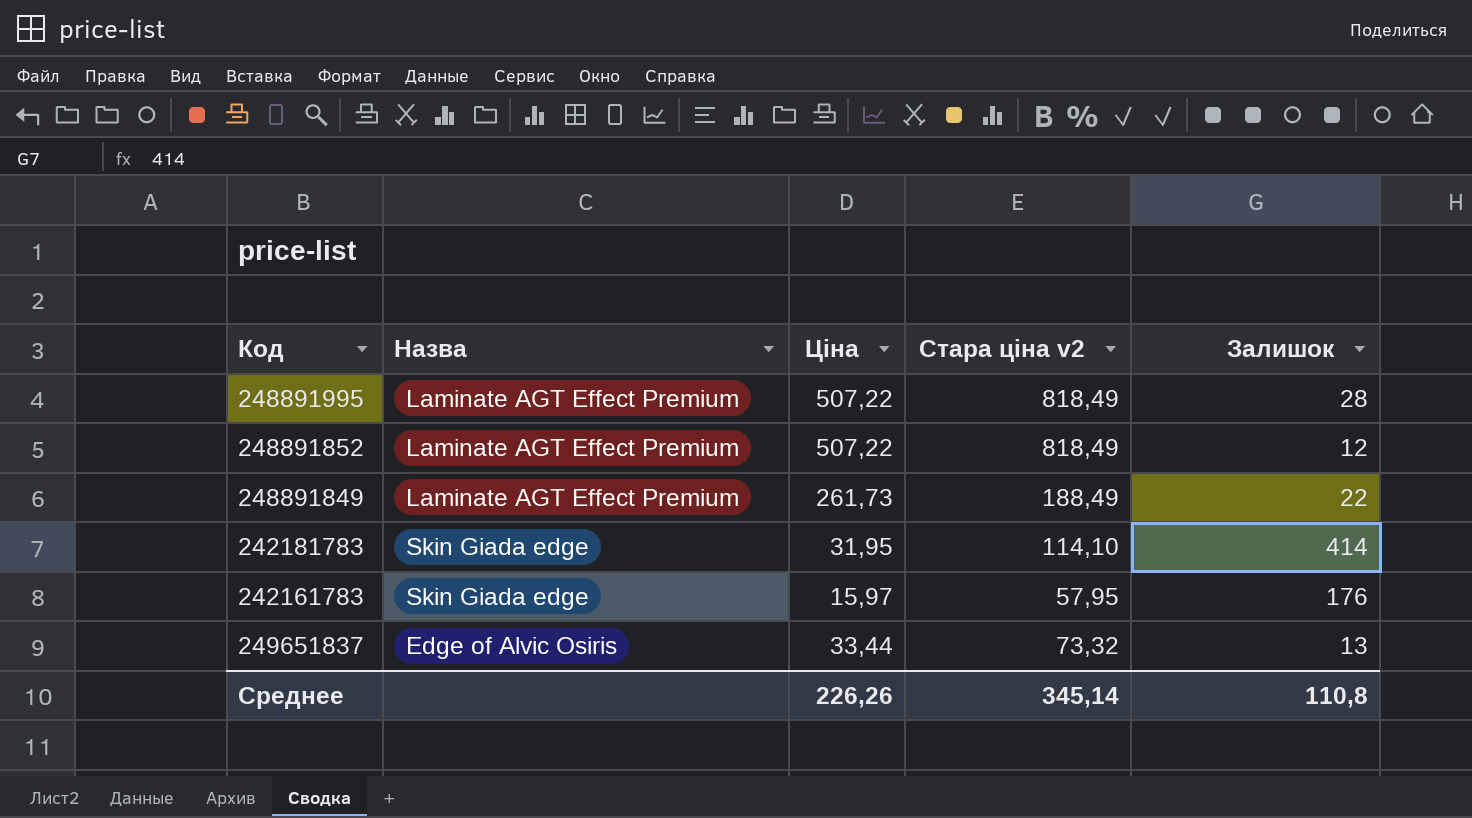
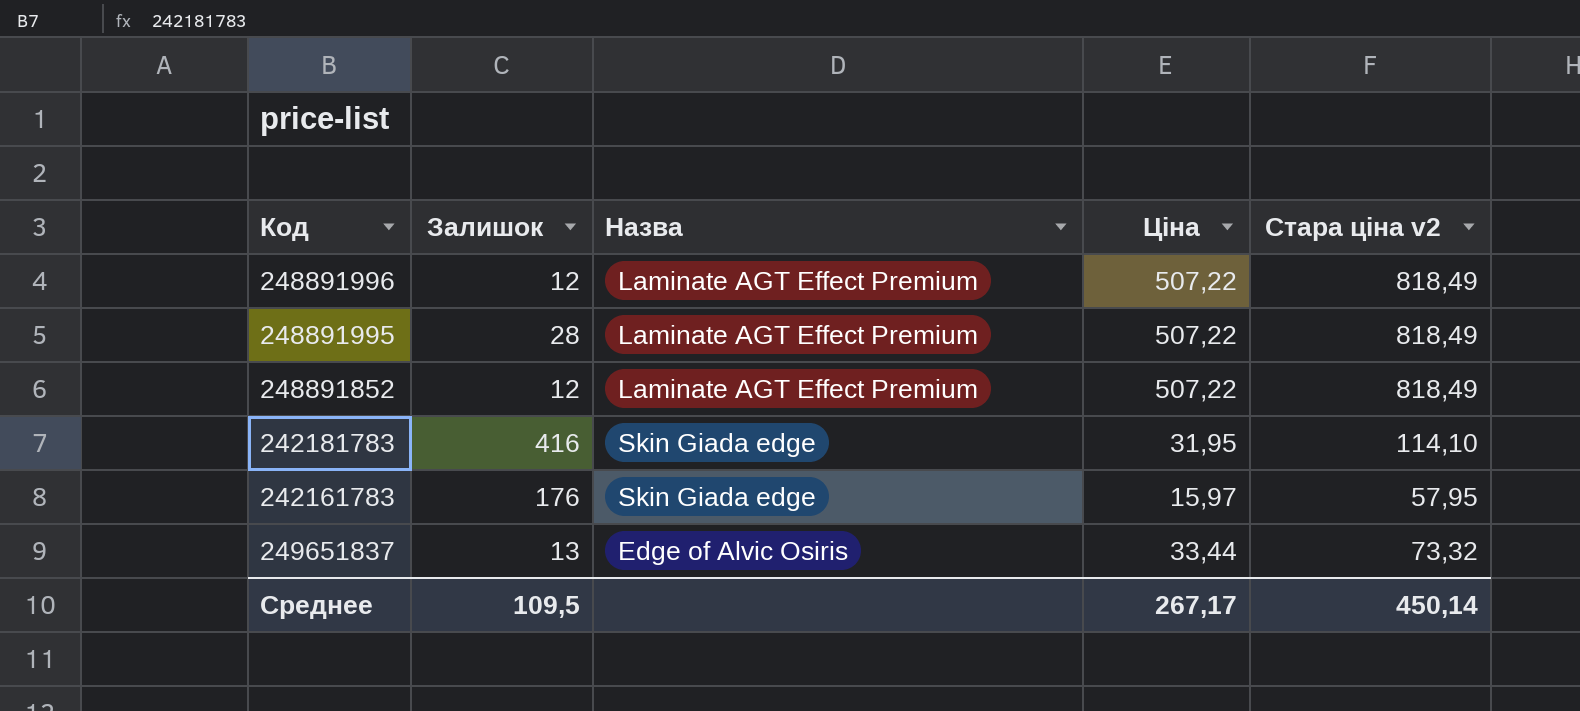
column Залишок | position: 5 -> 2
row 248891849: Laminate AGT Effect Premium | 261,73 | 188,49 | 22 -> none
row 248891996: none -> 12 | Laminate AGT Effect Premium | 507,22 | 818,49
242181783 | Залишок: 414 -> 416
Среднее | Залишок: 110,8 -> 109,5
Среднее | Ціна: 226,26 -> 267,17
Среднее | Стара ціна v2: 345,14 -> 450,14

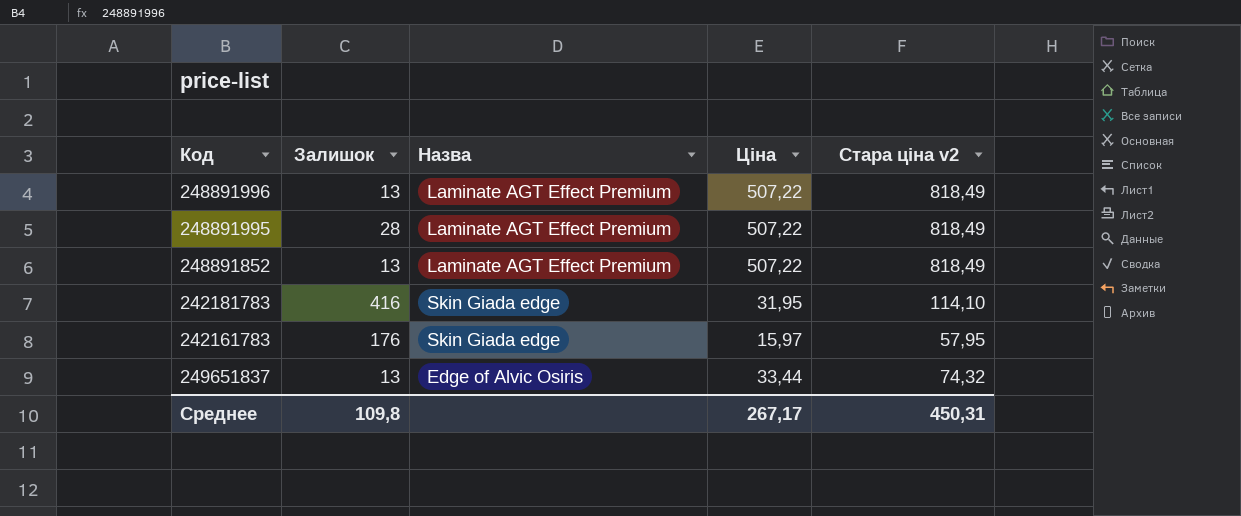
248891996 | Залишок: 12 -> 13
248891852 | Залишок: 12 -> 13
249651837 | Стара ціна v2: 73,32 -> 74,32
Среднее | Залишок: 109,5 -> 109,8
Среднее | Стара ціна v2: 450,14 -> 450,31

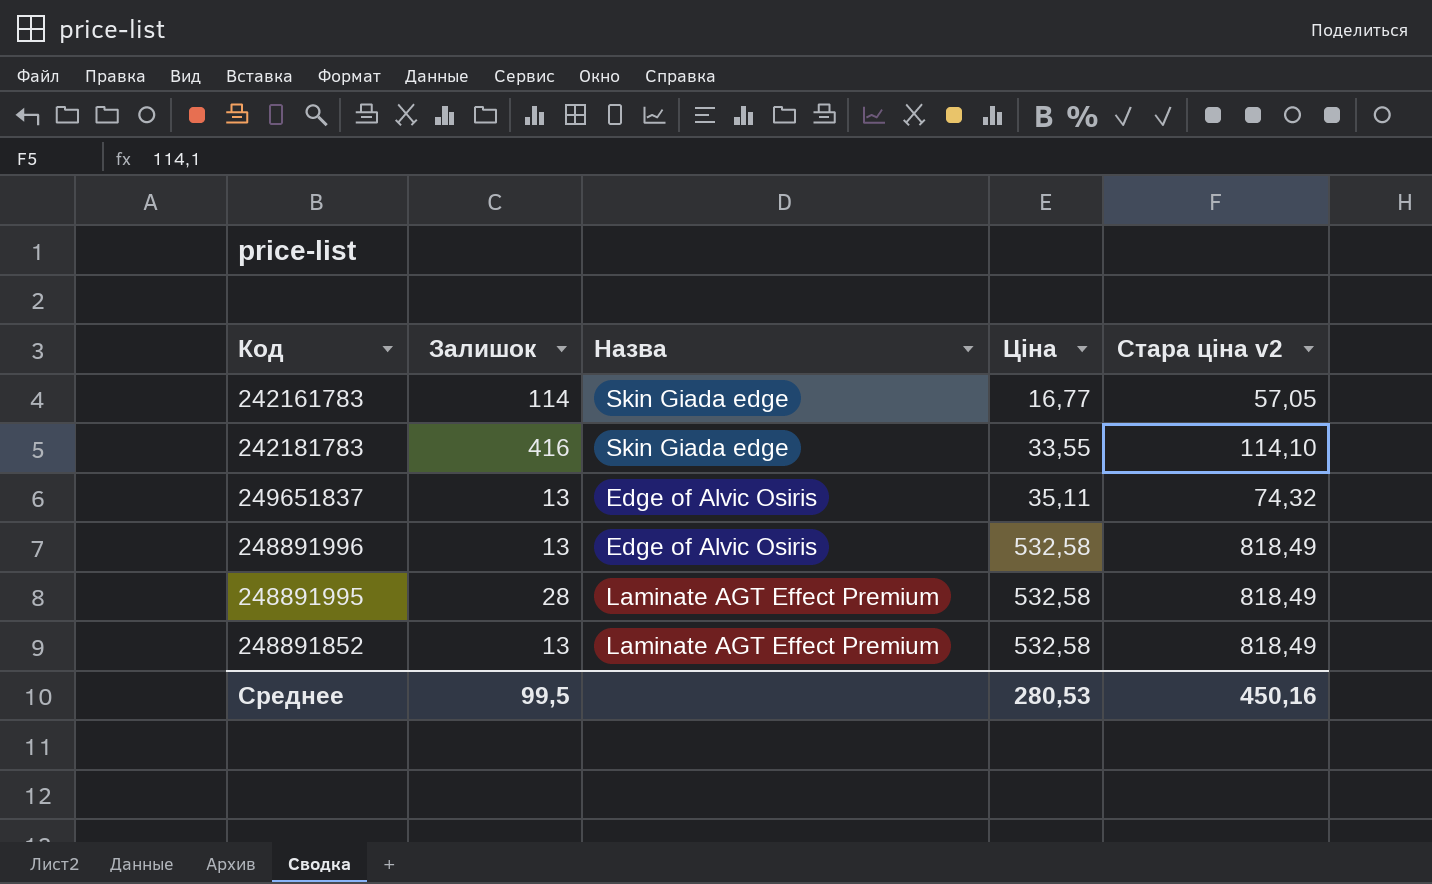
row order: none -> Ціна ascending
242161783 | Залишок: 176 -> 114
242161783 | Ціна: 15,97 -> 16,77
242161783 | Стара ціна v2: 57,95 -> 57,05
242181783 | Ціна: 31,95 -> 33,55
249651837 | Ціна: 33,44 -> 35,11
248891996 | Назва: Laminate AGT Effect Premium -> Edge of Alvic Osiris
248891996 | Ціна: 507,22 -> 532,58
248891995 | Ціна: 507,22 -> 532,58
248891852 | Ціна: 507,22 -> 532,58
Среднее | Залишок: 109,8 -> 99,5
Среднее | Ціна: 267,17 -> 280,53
Среднее | Стара ціна v2: 450,31 -> 450,16

